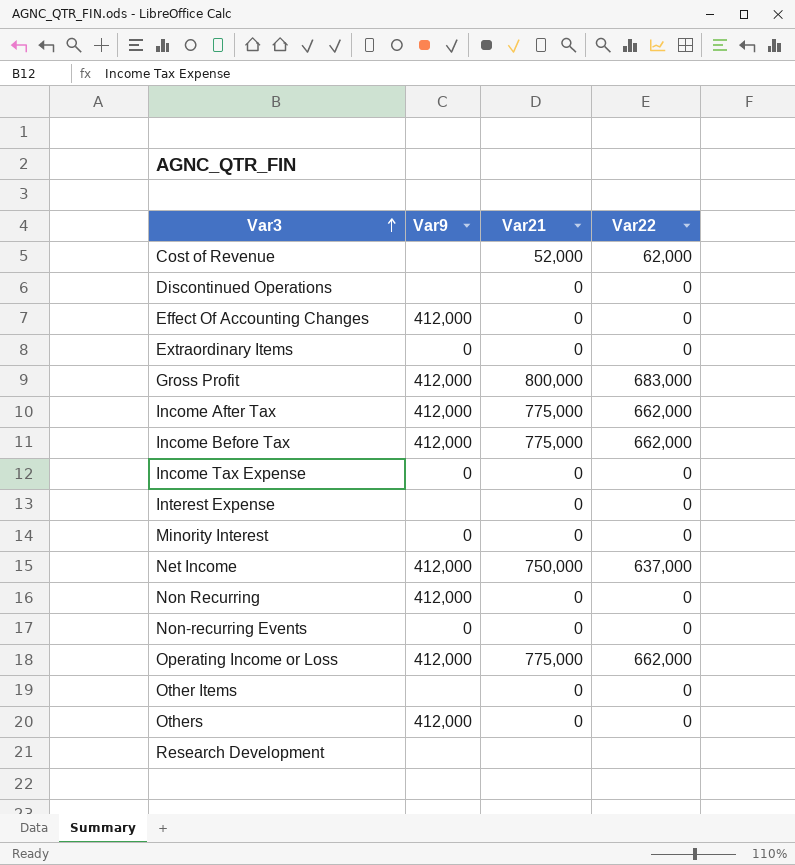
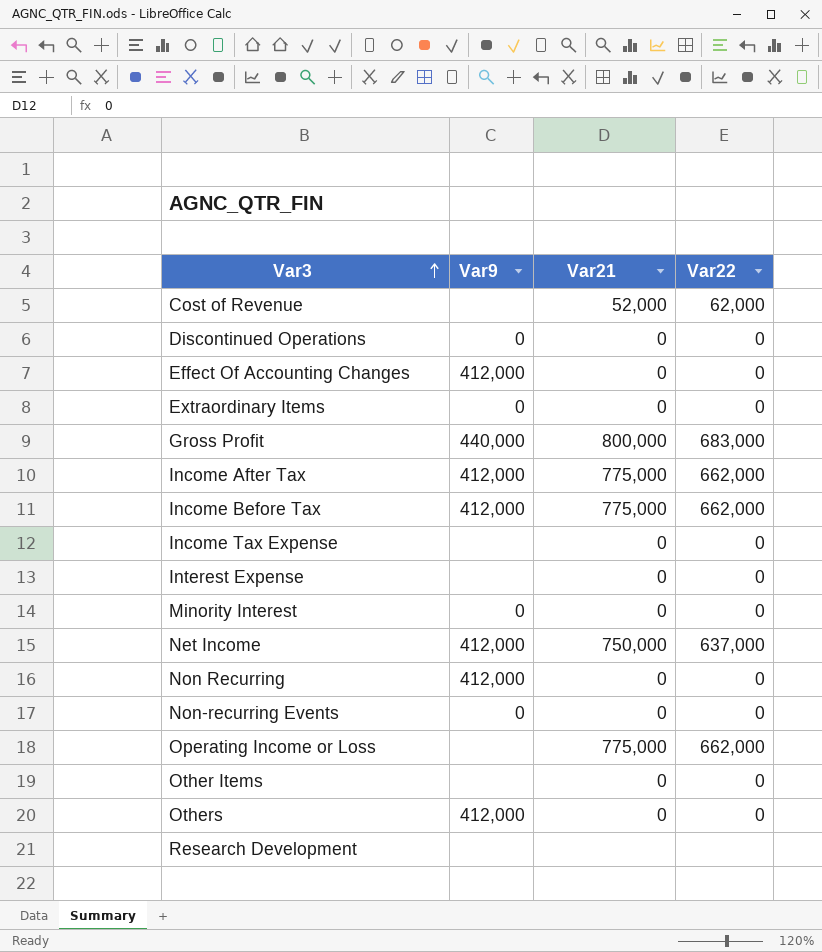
Discontinued Operations | Var9: none -> 0
Gross Profit | Var9: 412,000 -> 440,000
Income Tax Expense | Var9: 0 -> none
Operating Income or Loss | Var9: 412,000 -> none

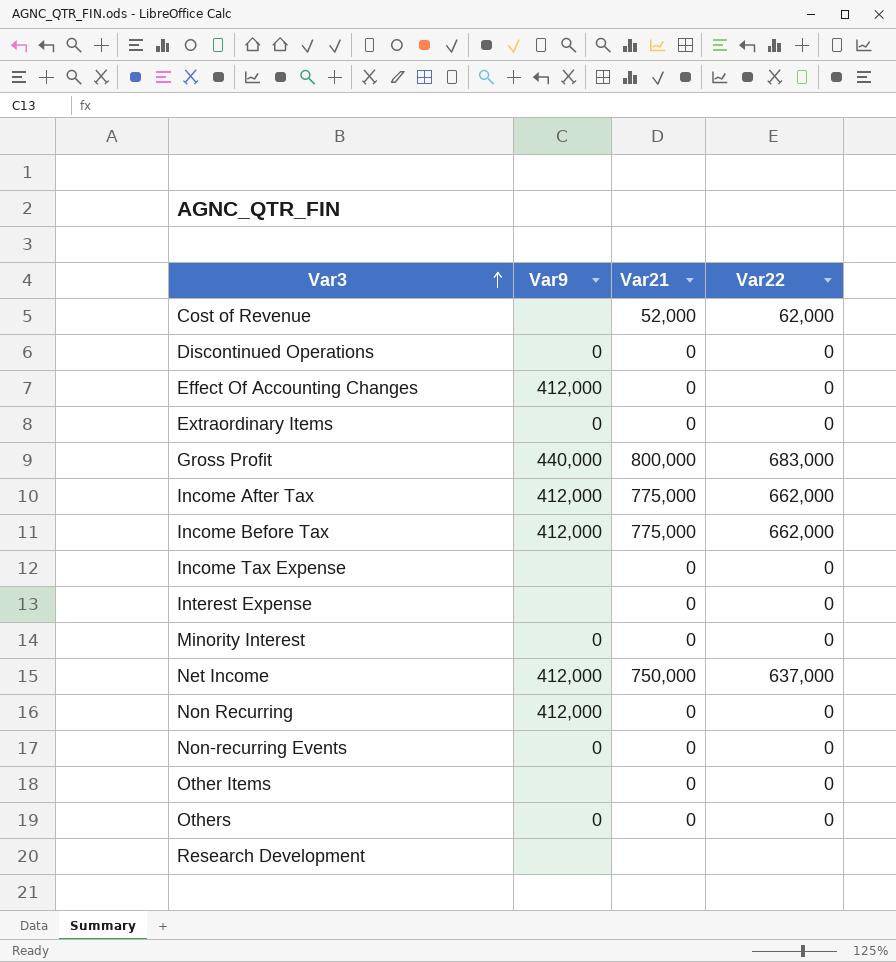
row Operating Income or Loss: none | 775,000 | 662,000 -> none
Others | Var9: 412,000 -> 0

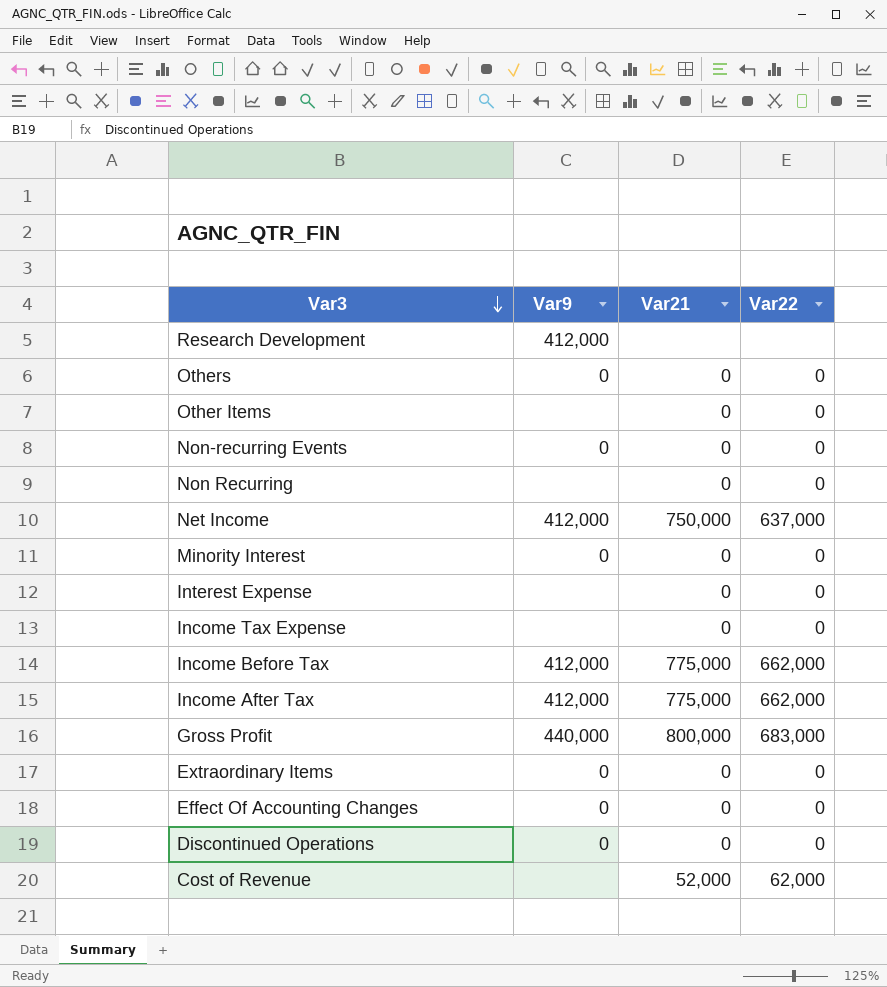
row order: Var3 ascending -> Var3 descending
Research Development | Var9: none -> 412,000
Non Recurring | Var9: 412,000 -> none
Effect Of Accounting Changes | Var9: 412,000 -> 0

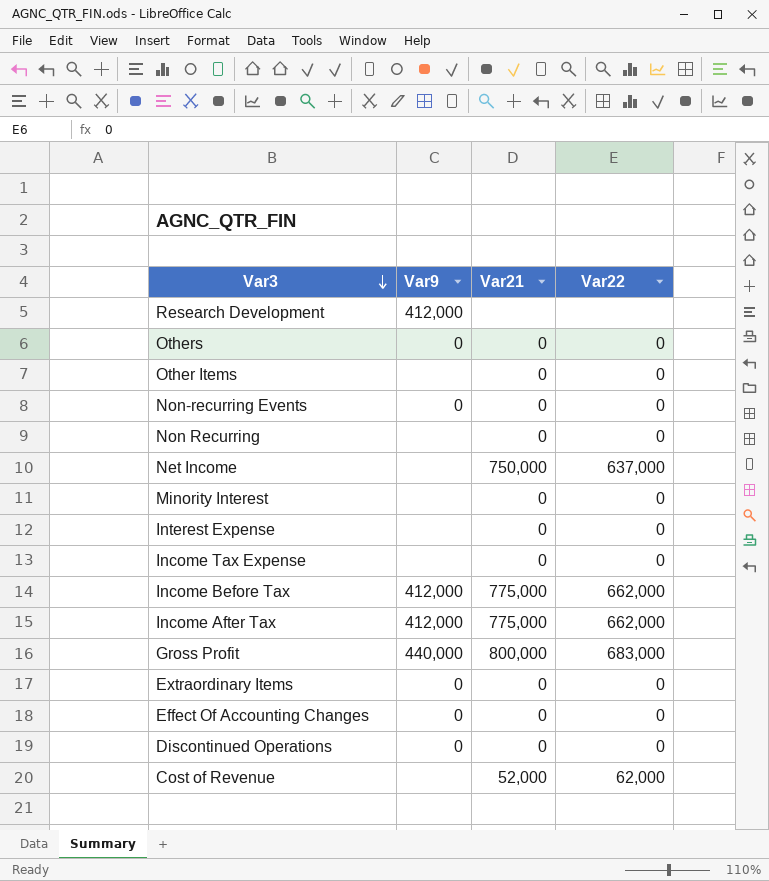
Net Income | Var9: 412,000 -> none
Minority Interest | Var9: 0 -> none

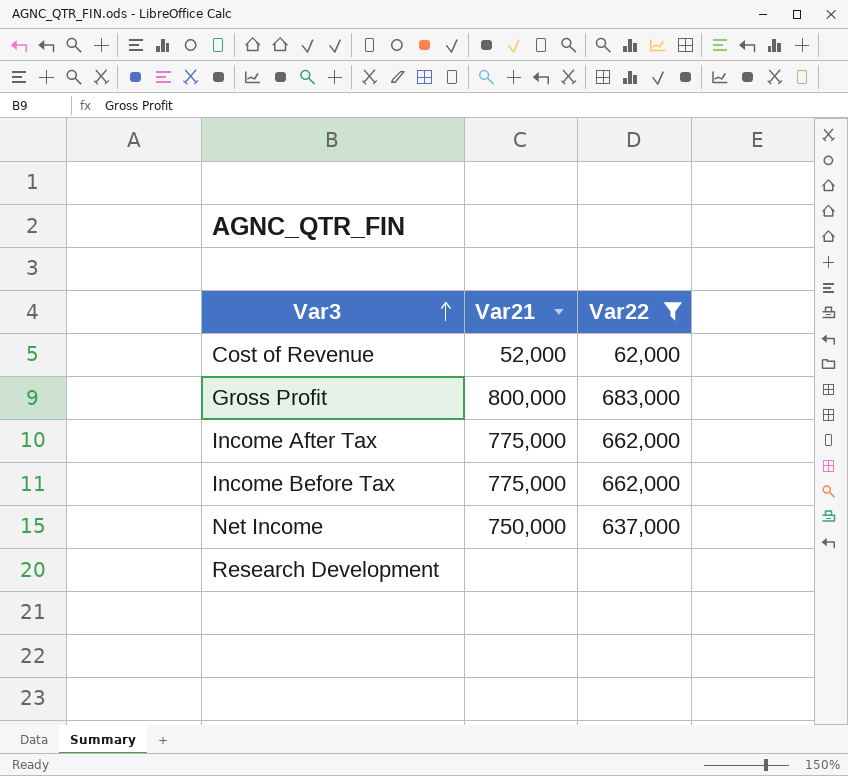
filter: none -> Var22 != 0
row order: Var3 descending -> Var3 ascending
column Var9 | position: 2 -> none

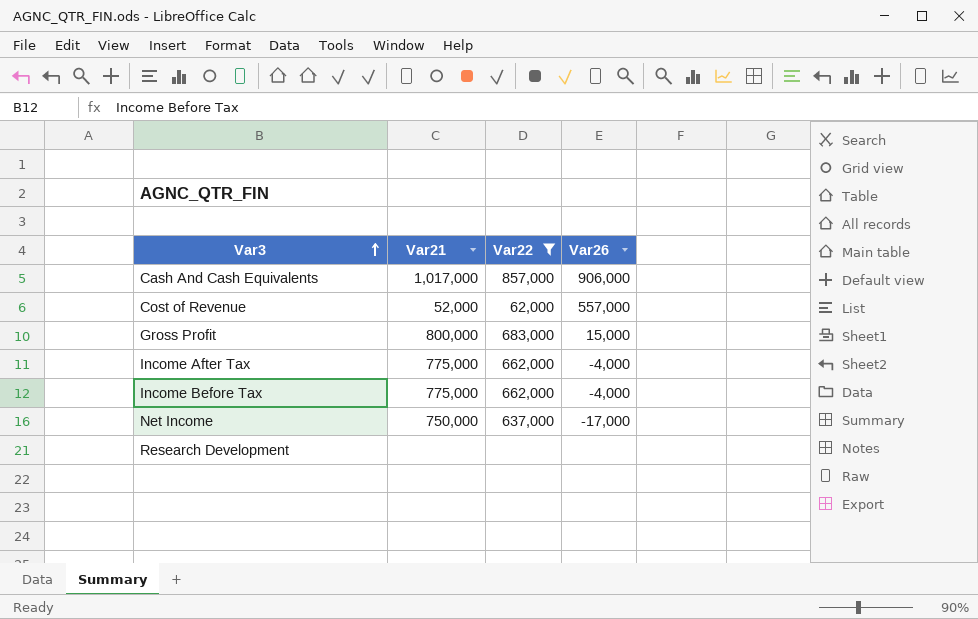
column Var26 | position: none -> 4
row Cash And Cash Equivalents: none -> 1,017,000 | 857,000 | 906,000

